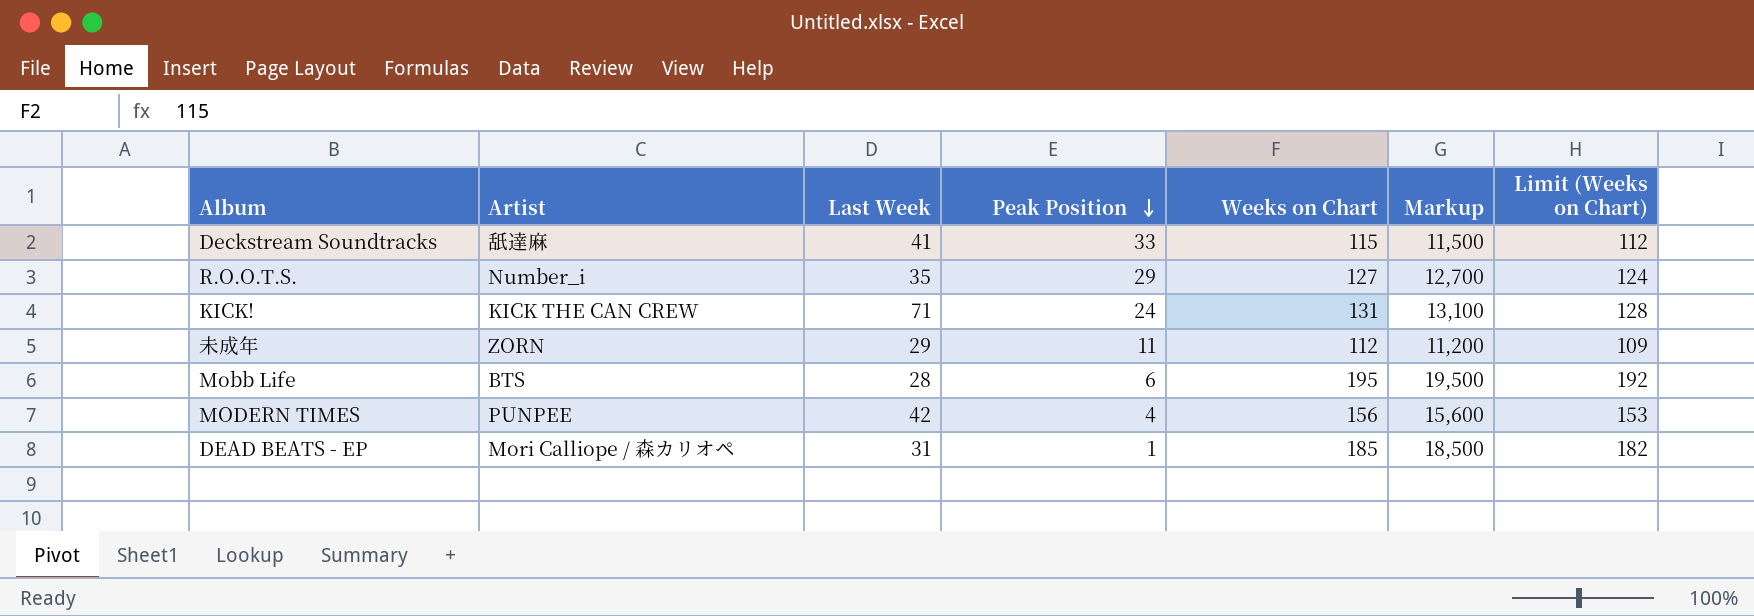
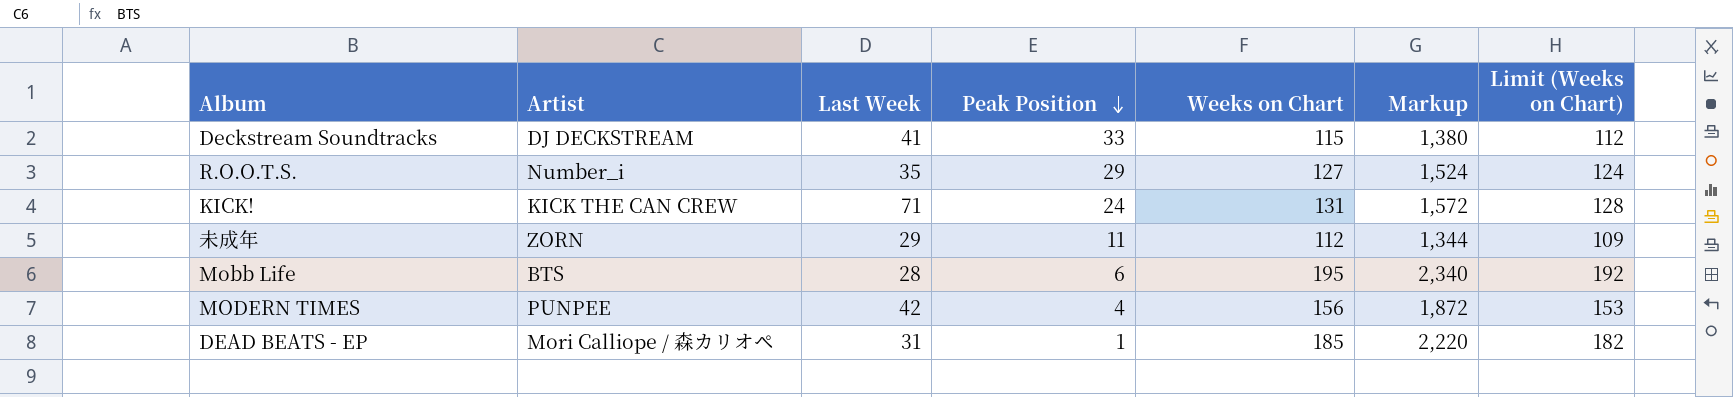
column Markup | formula: [Weeks on Chart] * 100 -> [Weeks on Chart] * 12
Deckstream Soundtracks | Artist: 舐達麻 -> DJ DECKSTREAM

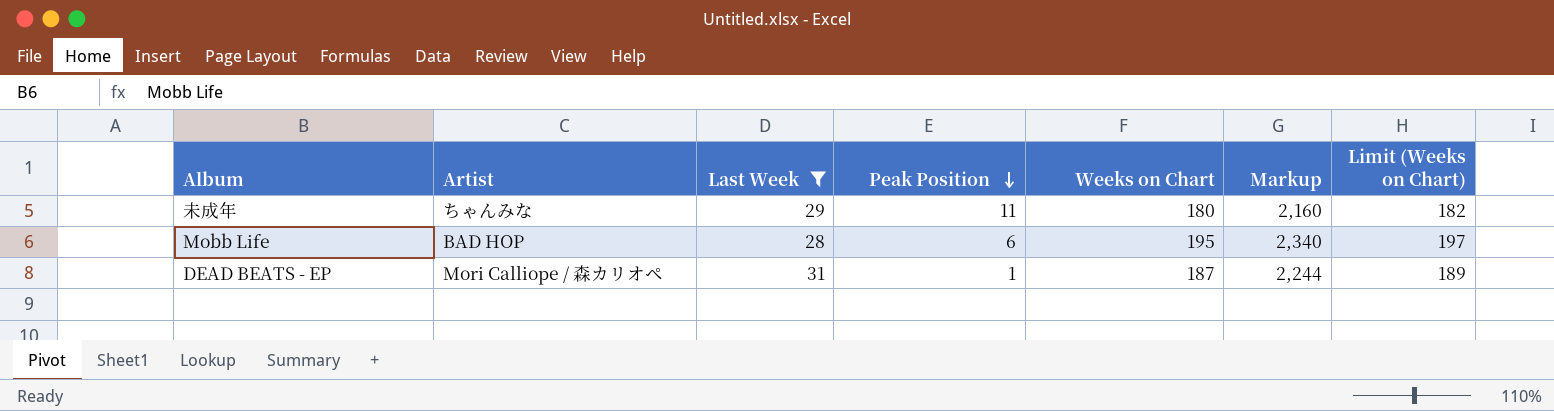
filter: none -> Last Week <= 31
column Limit (Weeks on Chart) | formula: [Weeks on Chart] - 3 -> [Weeks on Chart] + 2
未成年 | Artist: ZORN -> ちゃんみな
未成年 | Weeks on Chart: 112 -> 180
未成年 | Markup: 1,344 -> 2,160
Mobb Life | Artist: BTS -> BAD HOP
DEAD BEATS - EP | Weeks on Chart: 185 -> 187
DEAD BEATS - EP | Markup: 2,220 -> 2,244

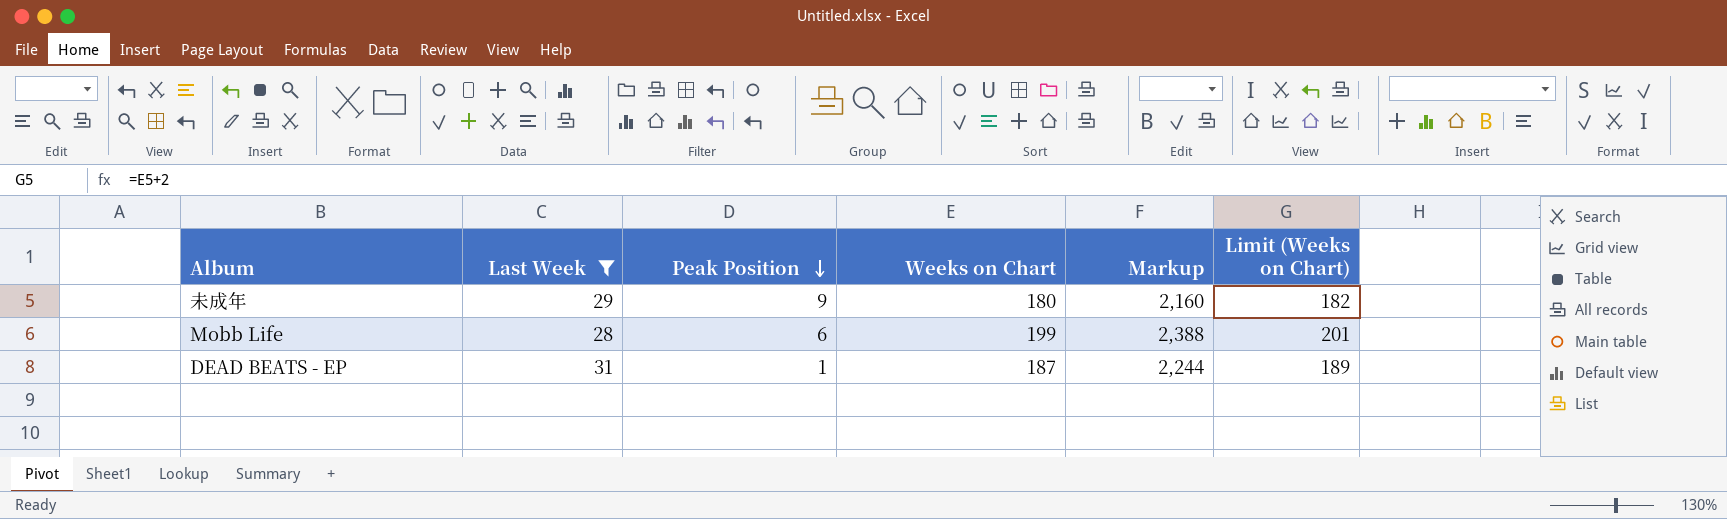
column Artist | position: 2 -> none
未成年 | Peak Position: 11 -> 9
Mobb Life | Weeks on Chart: 195 -> 199
Mobb Life | Markup: 2,340 -> 2,388
Mobb Life | Limit (Weeks on Chart): 197 -> 201

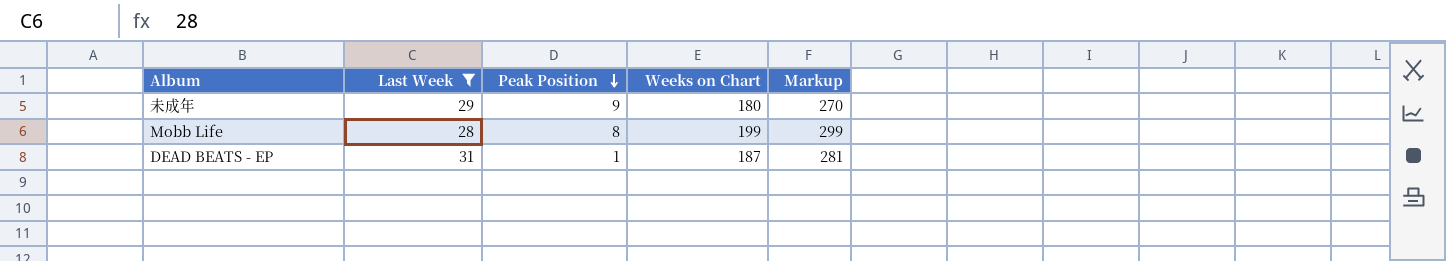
column Limit (Weeks on Chart) | formula: [Weeks on Chart] + 2 -> none
column Markup | formula: [Weeks on Chart] * 12 -> [Weeks on Chart] * 1.5
Mobb Life | Peak Position: 6 -> 8

